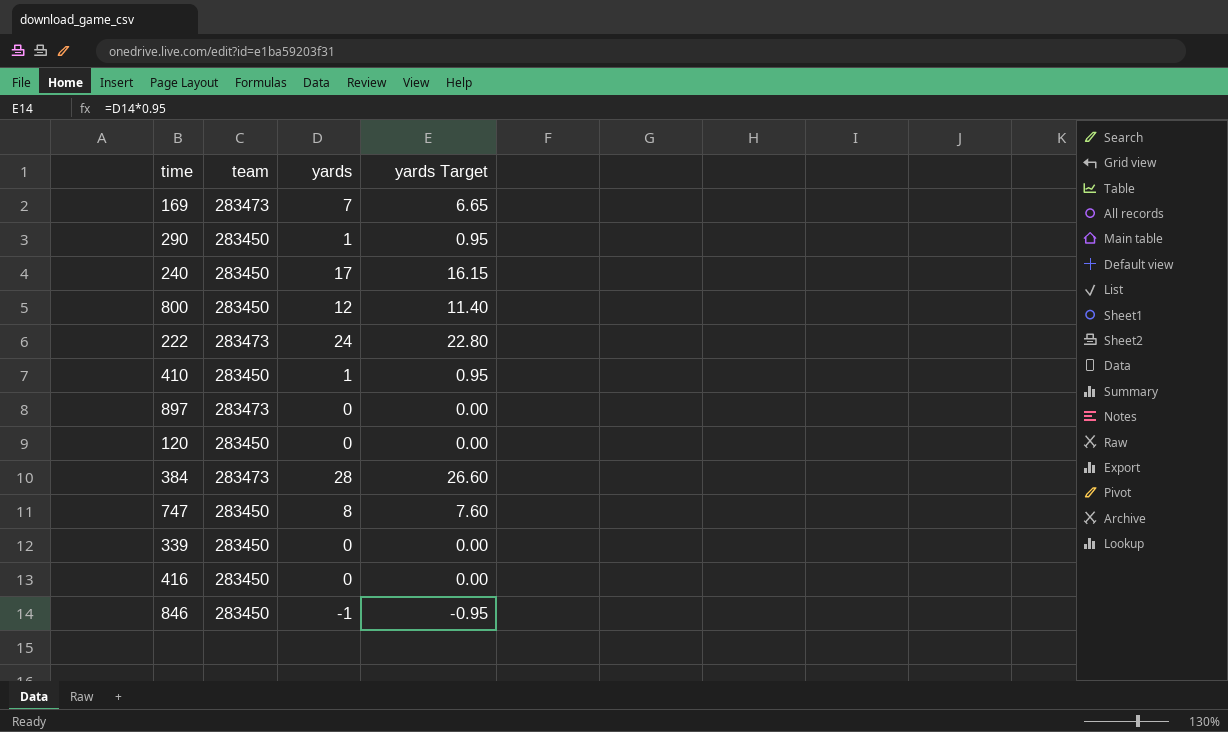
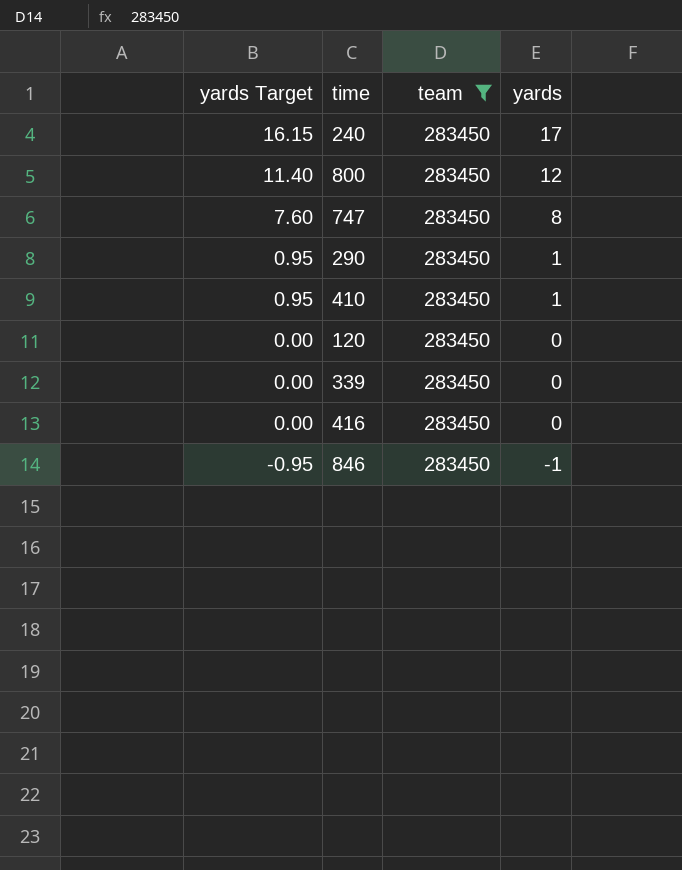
filter: none -> team = 283450
row order: none -> yards Target descending
column yards Target | position: 4 -> 1

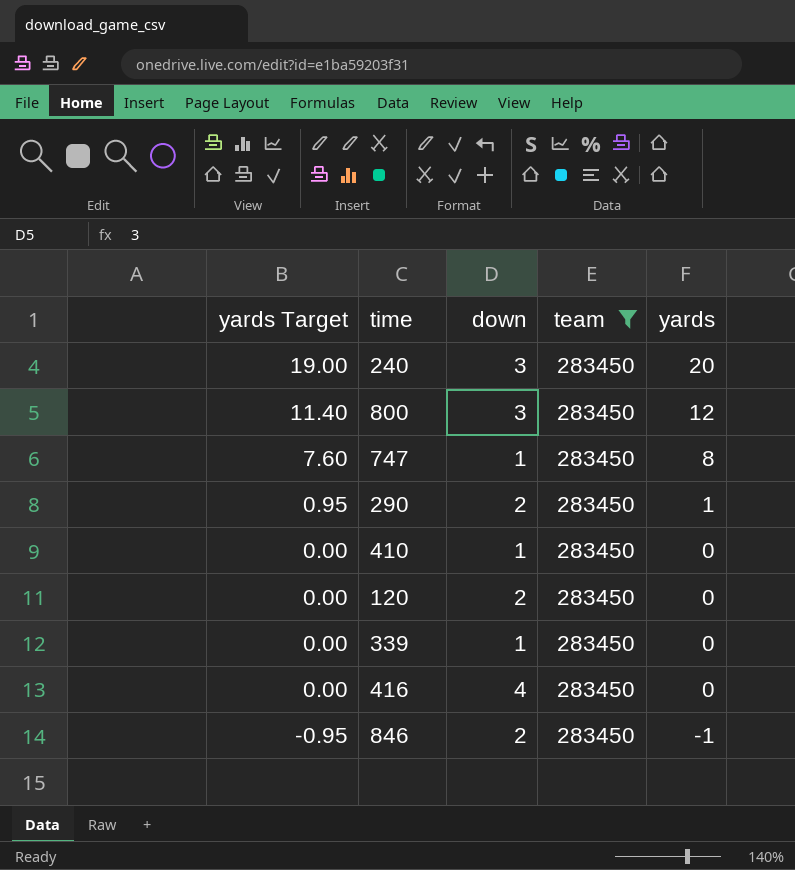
column down | position: none -> 3
240 | yards Target: 16.15 -> 19.00
240 | yards: 17 -> 20
410 | yards Target: 0.95 -> 0.00
410 | yards: 1 -> 0

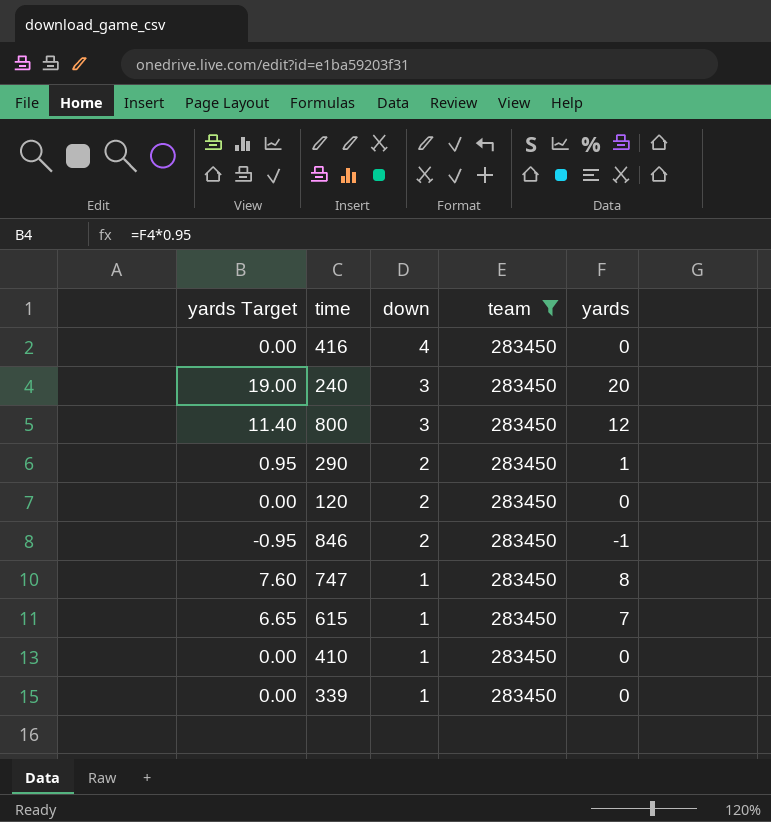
row order: yards Target descending -> down descending
row 615: none -> 6.65 | 1 | 283450 | 7

